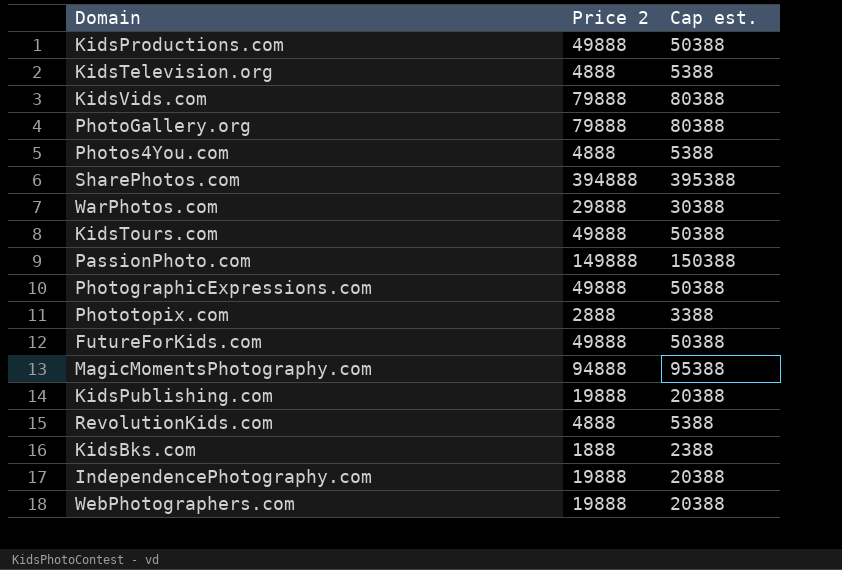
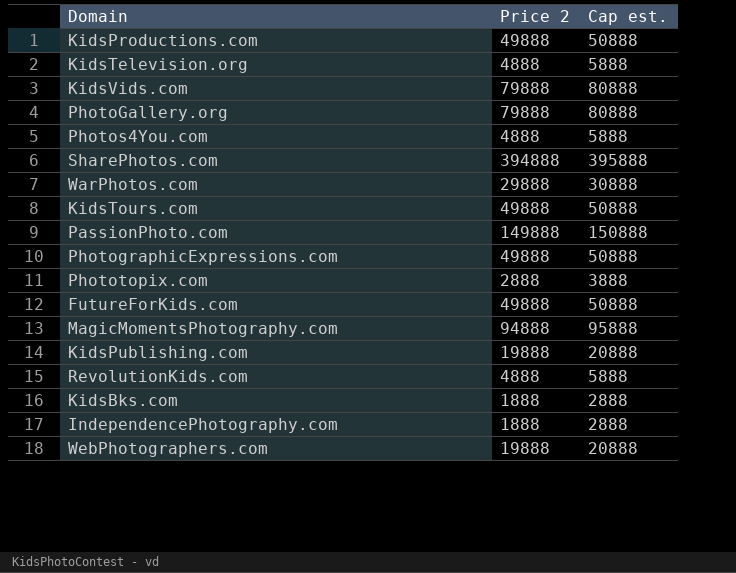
column Cap est. | formula: [Price 2] + 500 -> [Price 2] + 1000
IndependencePhotography.com | Price 2: 19888 -> 1888

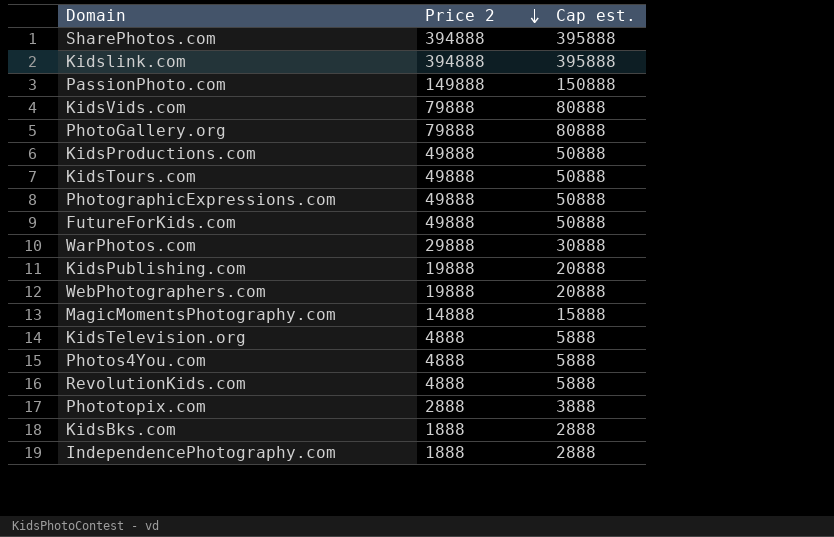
row order: none -> Price 2 descending
row Kidslink.com: none -> 394888 | 395888
MagicMomentsPhotography.com | Price 2: 94888 -> 14888
MagicMomentsPhotography.com | Cap est.: 95888 -> 15888

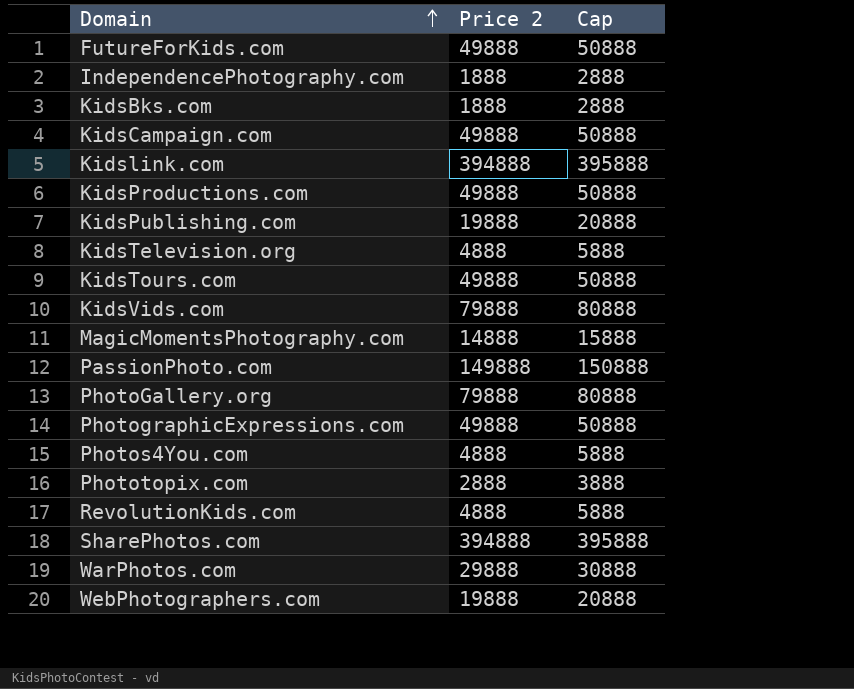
row order: Price 2 descending -> Domain ascending
column name: Cap est. -> Cap
row KidsCampaign.com: none -> 49888 | 50888

